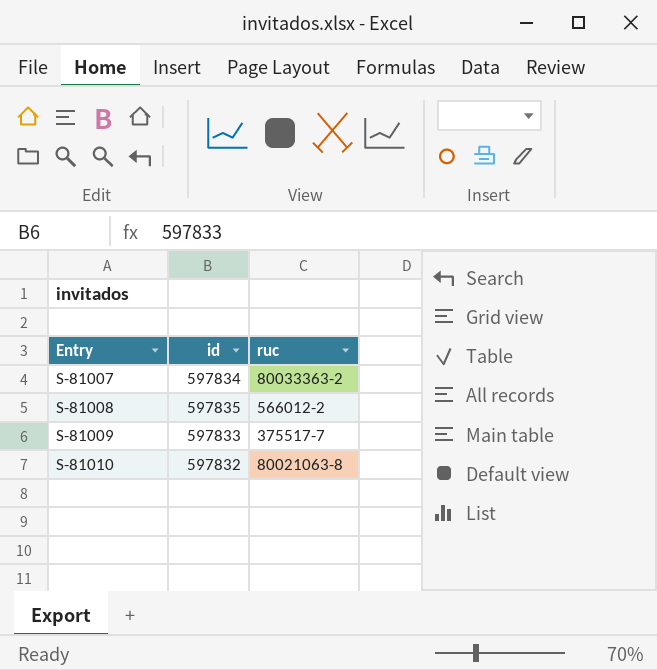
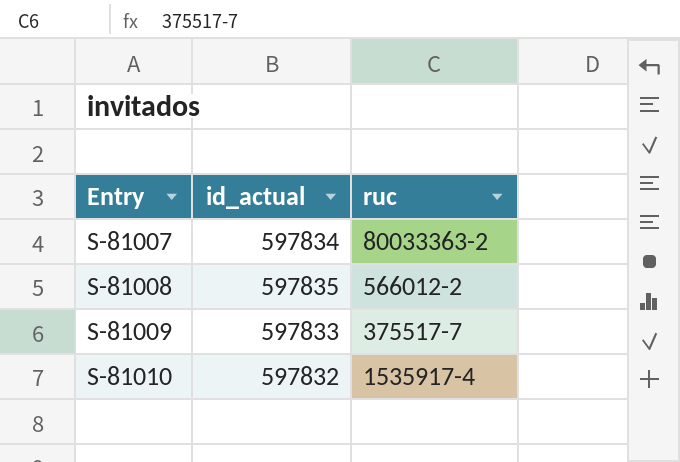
column name: id -> id_actual
S-81010 | ruc: 80021063-8 -> 1535917-4

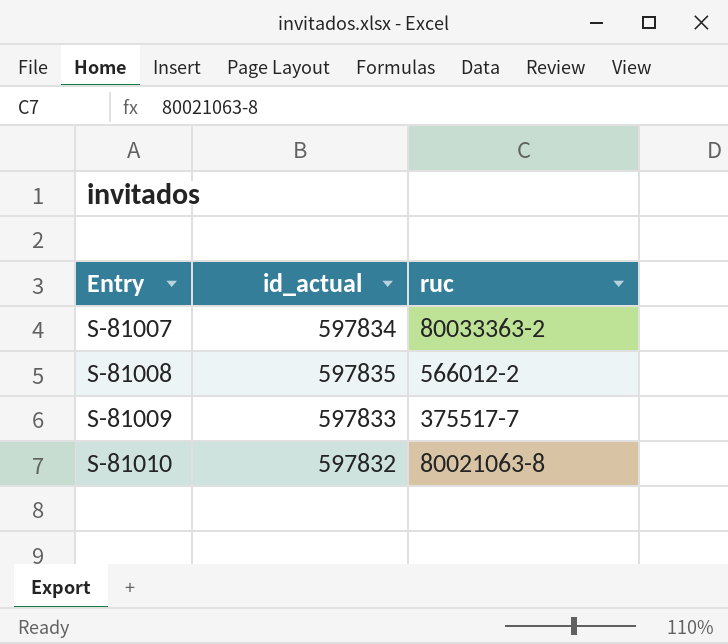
S-81010 | ruc: 1535917-4 -> 80021063-8

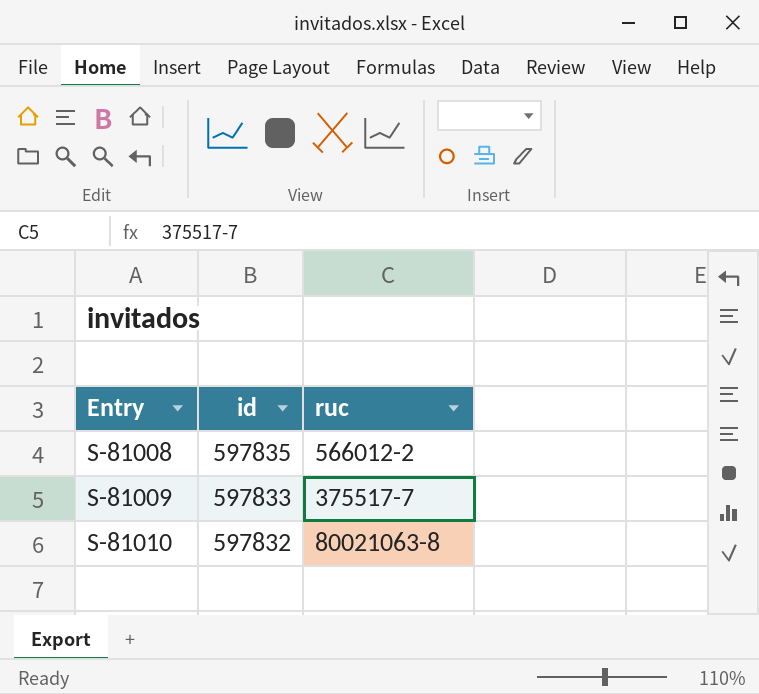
column name: id_actual -> id
row S-81007: 597834 | 80033363-2 -> none

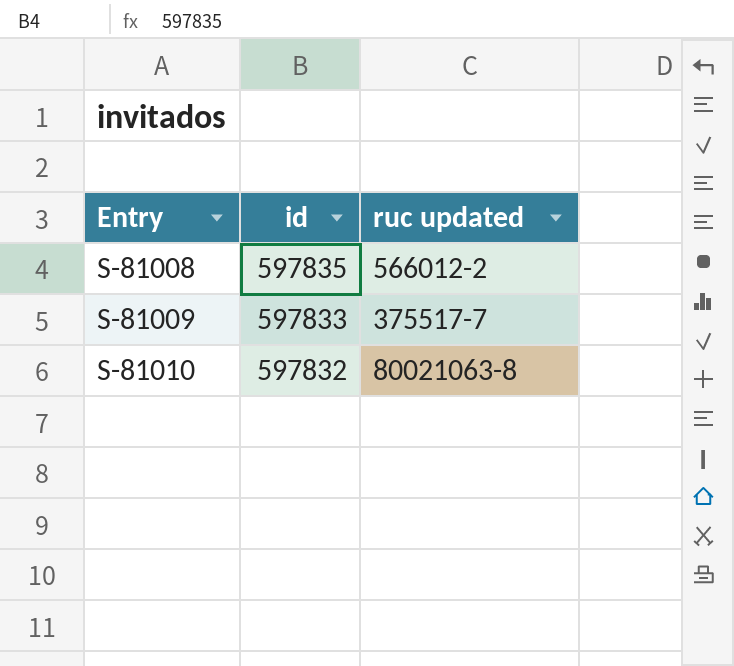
column name: ruc -> ruc updated

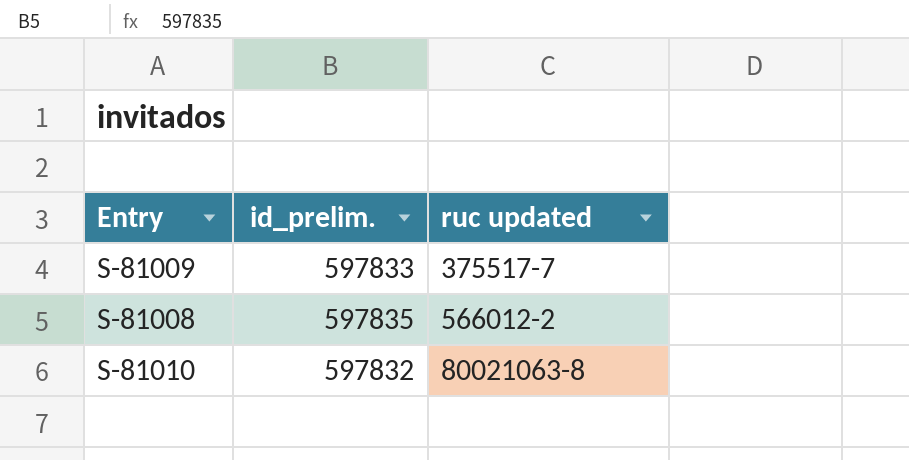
row order: Entry ascending -> ruc updated ascending
column name: id -> id_prelim.

